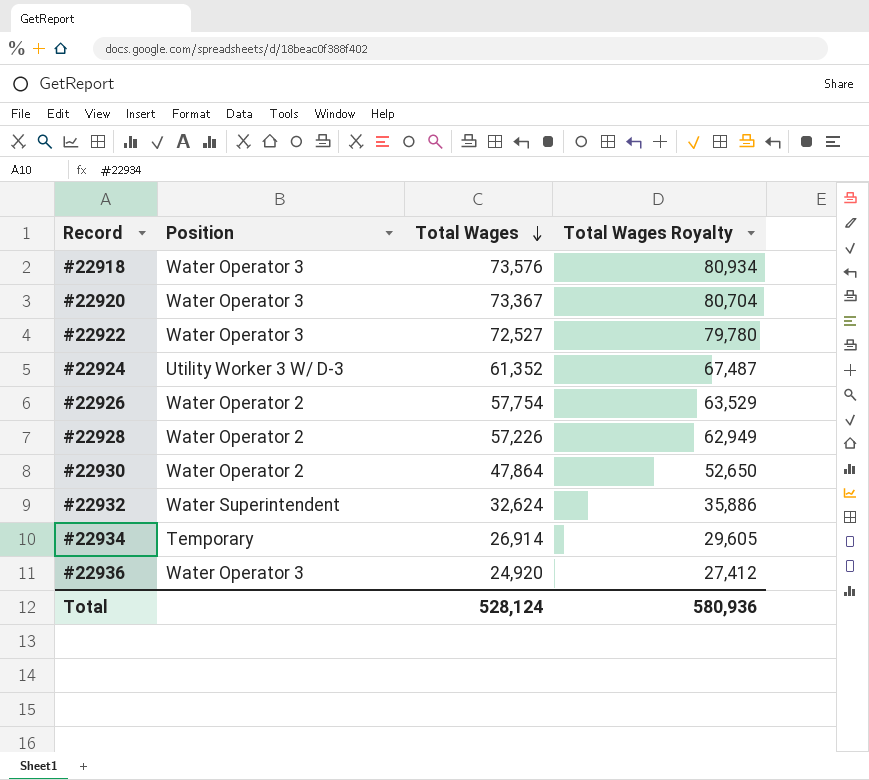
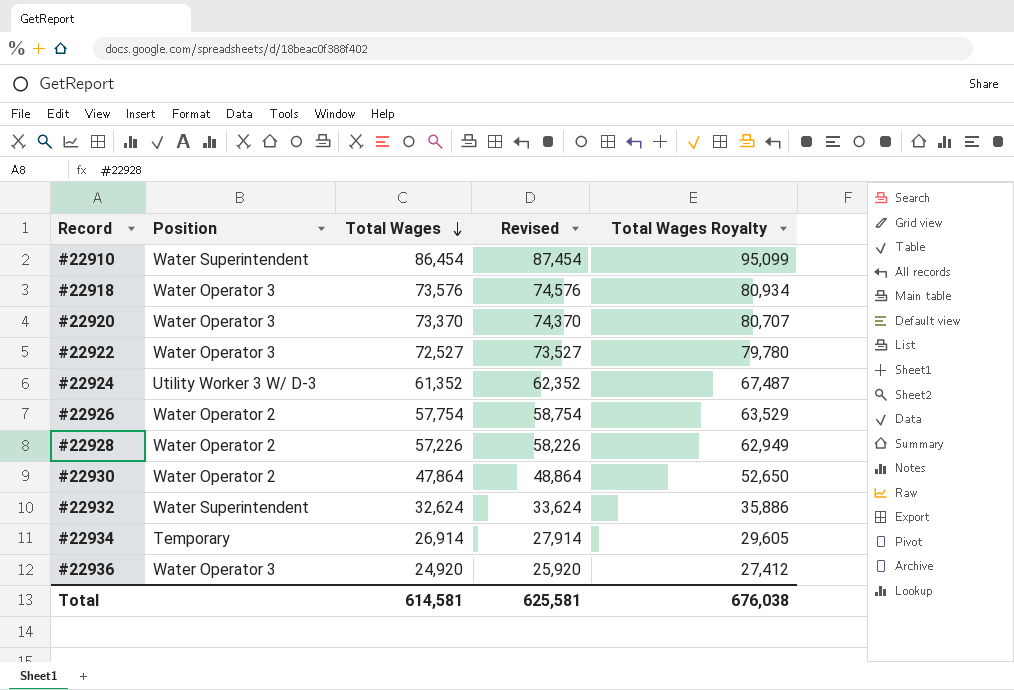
column Revised | formula: none -> [Total Wages] + 1000
row #22910: none -> Water Superintendent | 86,454 | 87,454 | 95,099
#22920 | Total Wages: 73,367 -> 73,370
#22920 | Total Wages Royalty: 80,704 -> 80,707
Total | Total Wages: 528,124 -> 614,581
Total | Total Wages Royalty: 580,936 -> 676,038

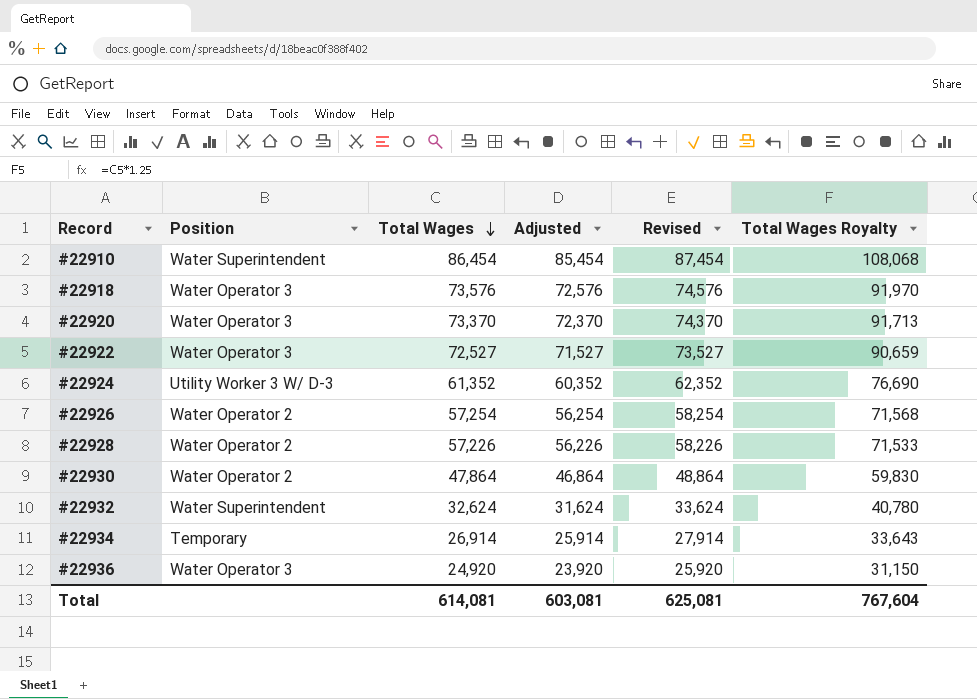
column Adjusted | formula: none -> [Total Wages] - 1000
column Total Wages Royalty | formula: [Total Wages] * 1.1 -> [Total Wages] * 1.25
#22926 | Total Wages: 57,754 -> 57,254
#22926 | Revised: 58,754 -> 58,254
Total | Total Wages: 614,581 -> 614,081
Total | Revised: 625,581 -> 625,081
Total | Total Wages Royalty: 676,038 -> 767,604

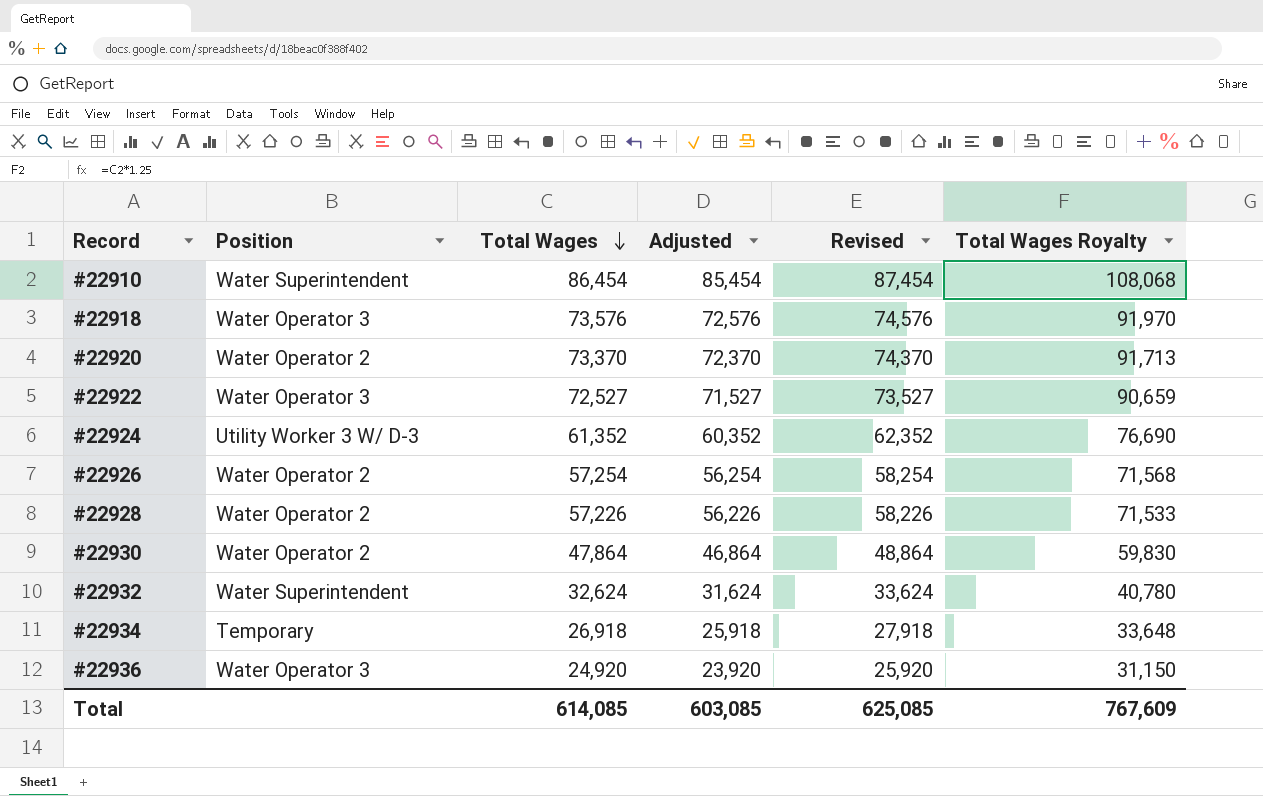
#22920 | Position: Water Operator 3 -> Water Operator 2
#22934 | Total Wages: 26,914 -> 26,918
#22934 | Adjusted: 25,914 -> 25,918
#22934 | Revised: 27,914 -> 27,918
#22934 | Total Wages Royalty: 33,643 -> 33,648
Total | Total Wages: 614,081 -> 614,085
Total | Adjusted: 603,081 -> 603,085
Total | Revised: 625,081 -> 625,085
Total | Total Wages Royalty: 767,604 -> 767,609

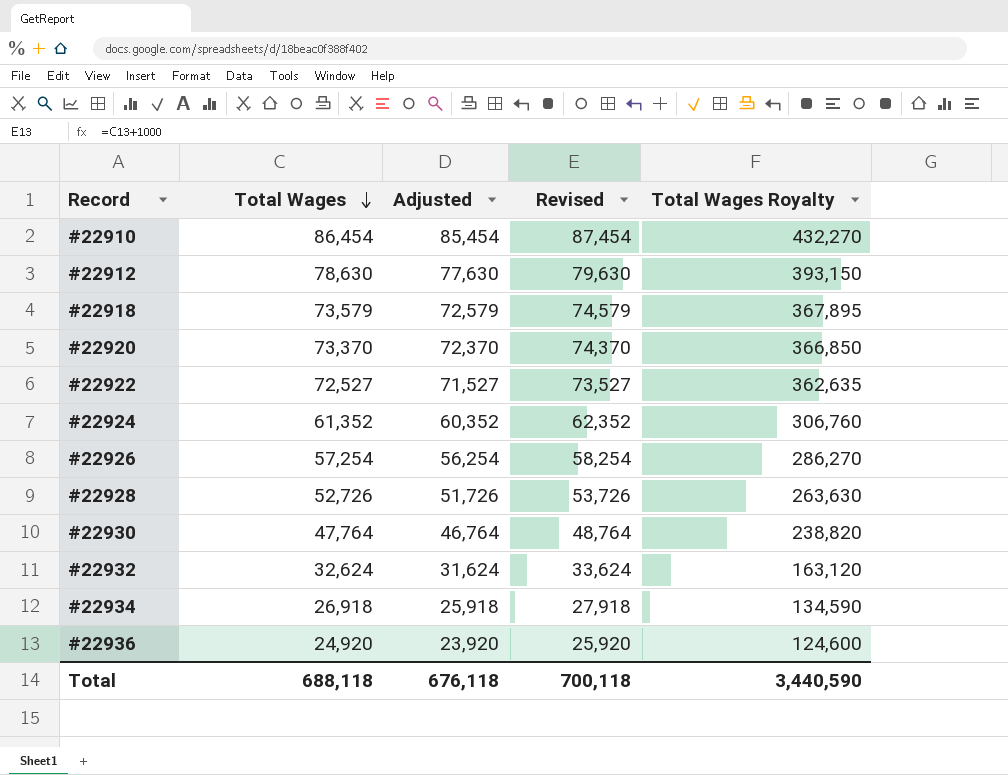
column Position | position: 2 -> none
column Total Wages Royalty | formula: [Total Wages] * 1.25 -> [Total Wages] * 5
row #22912: none -> 78,630 | 77,630 | 79,630 | 393,150
#22918 | Total Wages: 73,576 -> 73,579
#22918 | Adjusted: 72,576 -> 72,579
#22918 | Revised: 74,576 -> 74,579
#22928 | Total Wages: 57,226 -> 52,726
#22928 | Adjusted: 56,226 -> 51,726
#22928 | Revised: 58,226 -> 53,726
#22930 | Total Wages: 47,864 -> 47,764
#22930 | Adjusted: 46,864 -> 46,764
#22930 | Revised: 48,864 -> 48,764
Total | Total Wages: 614,085 -> 688,118
Total | Adjusted: 603,085 -> 676,118
Total | Revised: 625,085 -> 700,118
Total | Total Wages Royalty: 767,609 -> 3,440,590

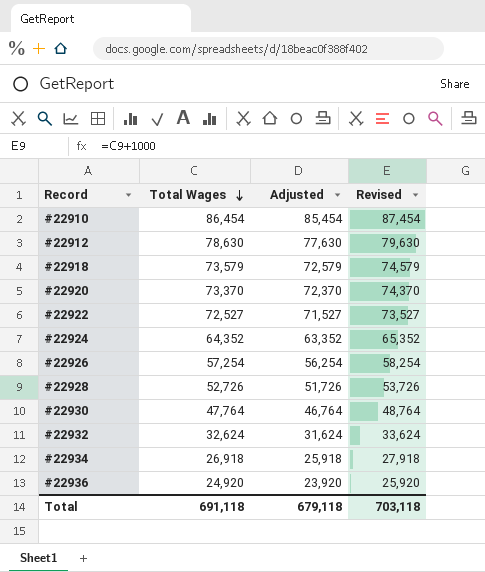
column Total Wages Royalty | formula: [Total Wages] * 5 -> none
#22924 | Total Wages: 61,352 -> 64,352
#22924 | Adjusted: 60,352 -> 63,352
#22924 | Revised: 62,352 -> 65,352
Total | Total Wages: 688,118 -> 691,118
Total | Adjusted: 676,118 -> 679,118
Total | Revised: 700,118 -> 703,118

